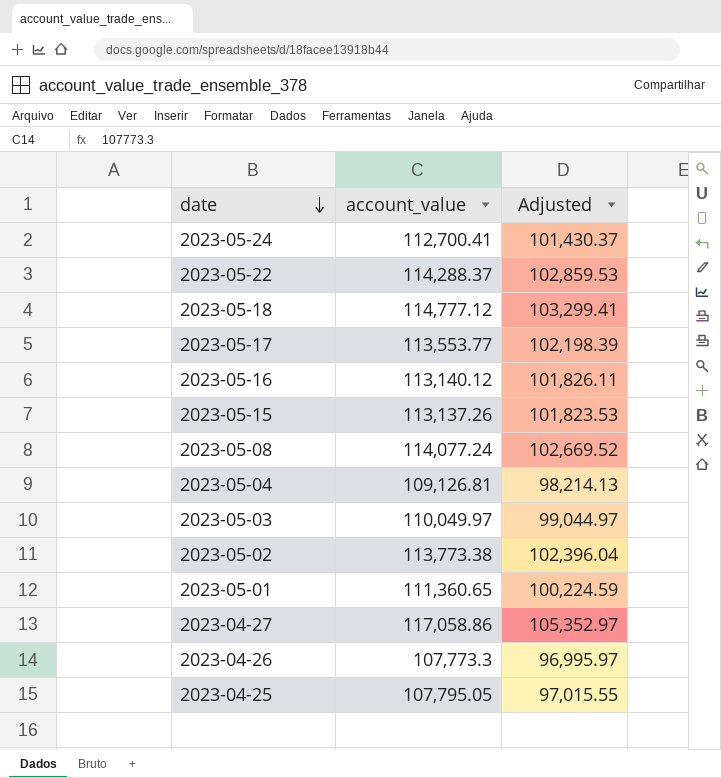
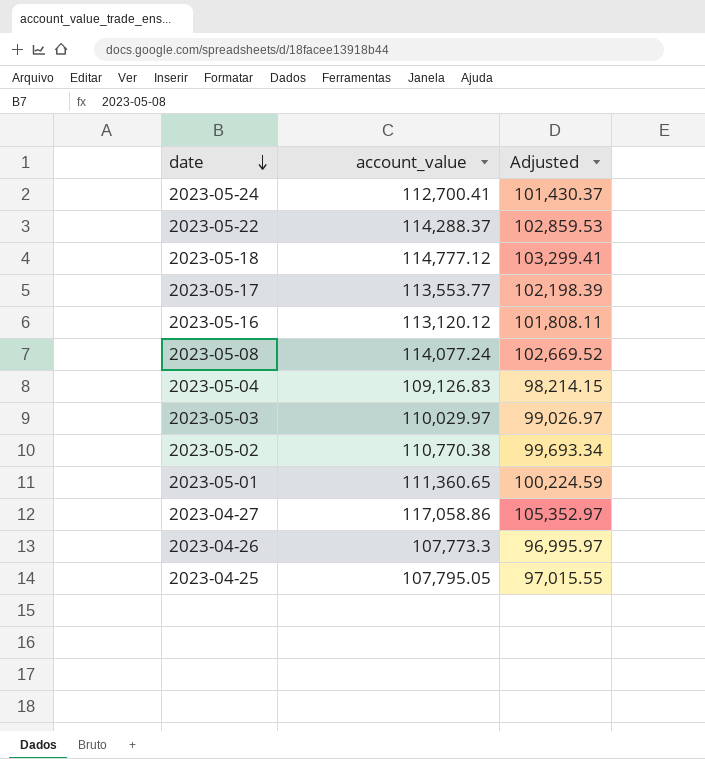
row 2023-05-15: 113,137.26 | 101,823.53 -> none
2023-05-16 | account_value: 113,140.12 -> 113,120.12
2023-05-16 | Adjusted: 101,826.11 -> 101,808.11
2023-05-04 | account_value: 109,126.81 -> 109,126.83
2023-05-04 | Adjusted: 98,214.13 -> 98,214.15
2023-05-03 | account_value: 110,049.97 -> 110,029.97
2023-05-03 | Adjusted: 99,044.97 -> 99,026.97
2023-05-02 | account_value: 113,773.38 -> 110,770.38
2023-05-02 | Adjusted: 102,396.04 -> 99,693.34

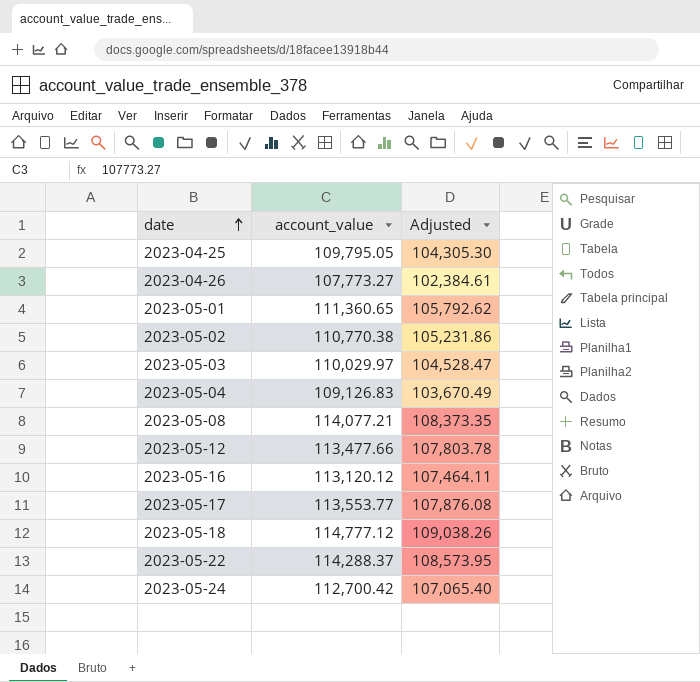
row order: date descending -> date ascending
column Adjusted | formula: [account_value] * 0.9 -> [account_value] * 0.95
row 2023-04-27: 117,058.86 | 105,352.97 -> none
2023-04-25 | account_value: 107,795.05 -> 109,795.05
2023-04-26 | account_value: 107,773.3 -> 107,773.27
2023-05-08 | account_value: 114,077.24 -> 114,077.21
row 2023-05-12: none -> 113,477.66 | 107,803.78
2023-05-24 | account_value: 112,700.41 -> 112,700.42

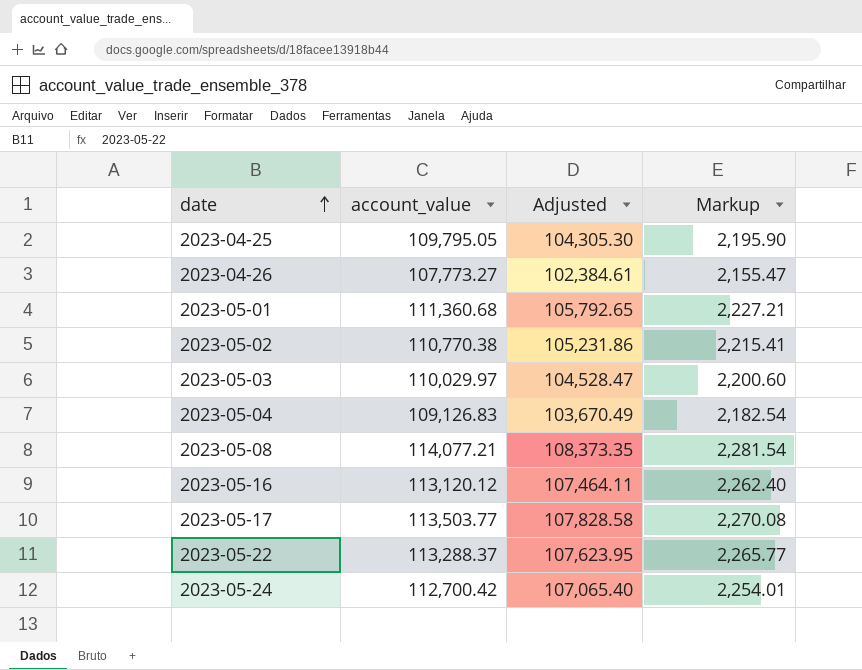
column Markup | formula: none -> [account_value] * 0.02
row 2023-05-12: 113,477.66 | 107,803.78 -> none
row 2023-05-18: 114,777.12 | 109,038.26 -> none
2023-05-01 | account_value: 111,360.65 -> 111,360.68
2023-05-01 | Adjusted: 105,792.62 -> 105,792.65
2023-05-17 | account_value: 113,553.77 -> 113,503.77
2023-05-17 | Adjusted: 107,876.08 -> 107,828.58
2023-05-22 | account_value: 114,288.37 -> 113,288.37
2023-05-22 | Adjusted: 108,573.95 -> 107,623.95

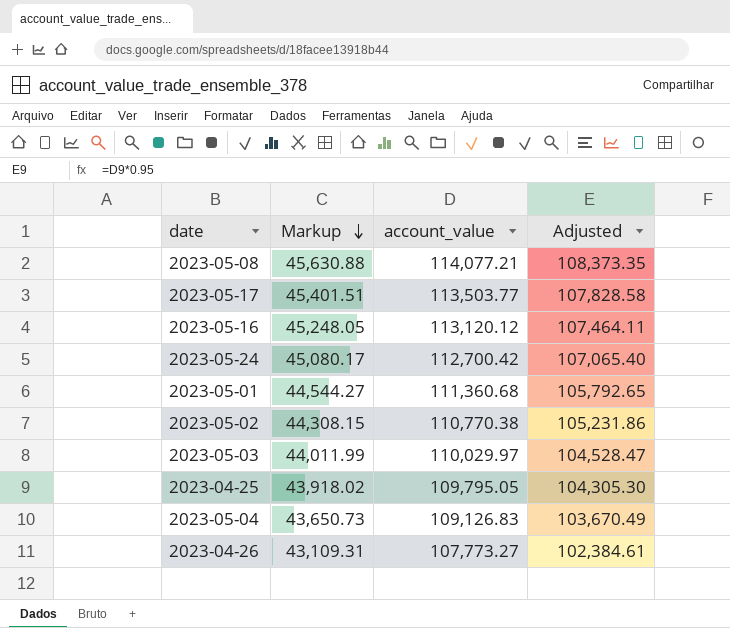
row order: date ascending -> Markup descending
column Markup | formula: [account_value] * 0.02 -> [account_value] * 0.4
column Markup | position: 4 -> 2
row 2023-05-22: 113,288.37 | 107,623.95 | 2,265.77 -> none

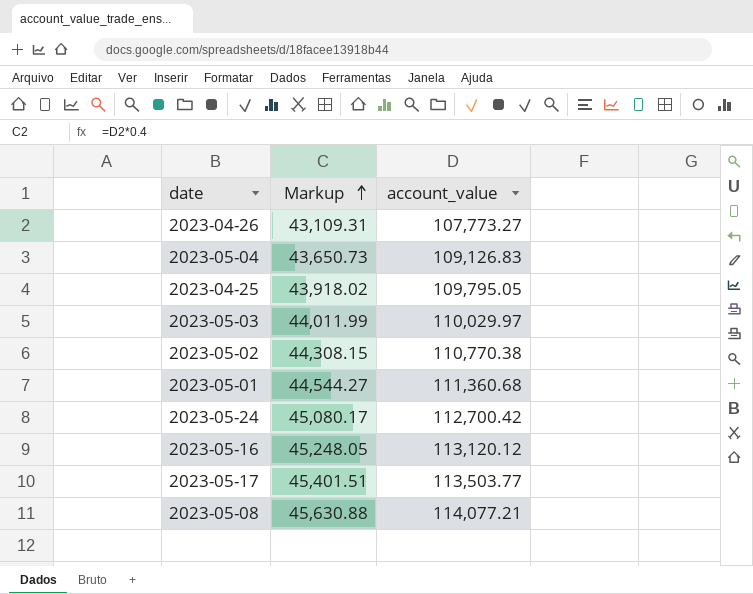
row order: Markup descending -> Markup ascending
column Adjusted | formula: [account_value] * 0.95 -> none

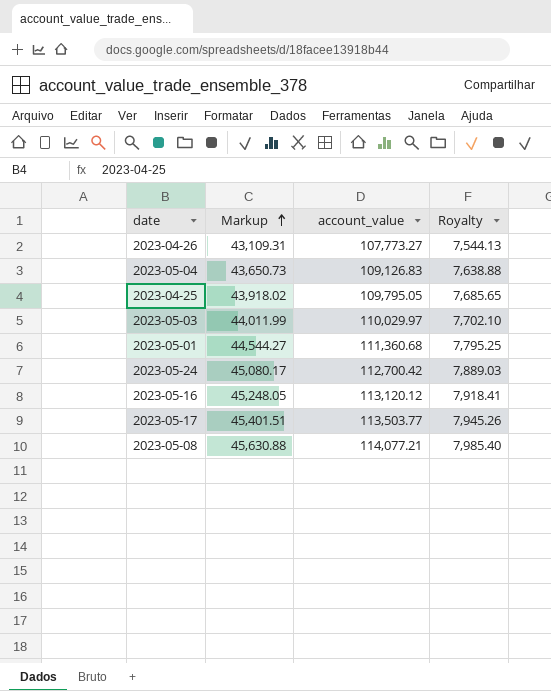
column Royalty | formula: none -> [account_value] * 0.07
row 2023-05-02: 44,308.15 | 110,770.38 -> none

